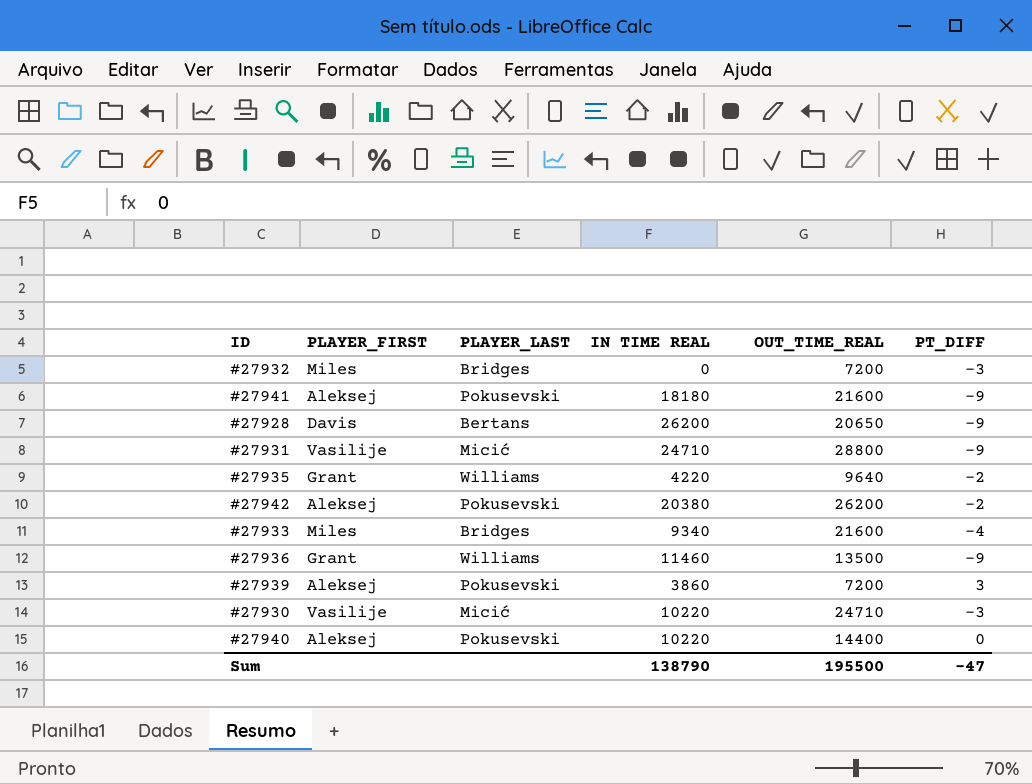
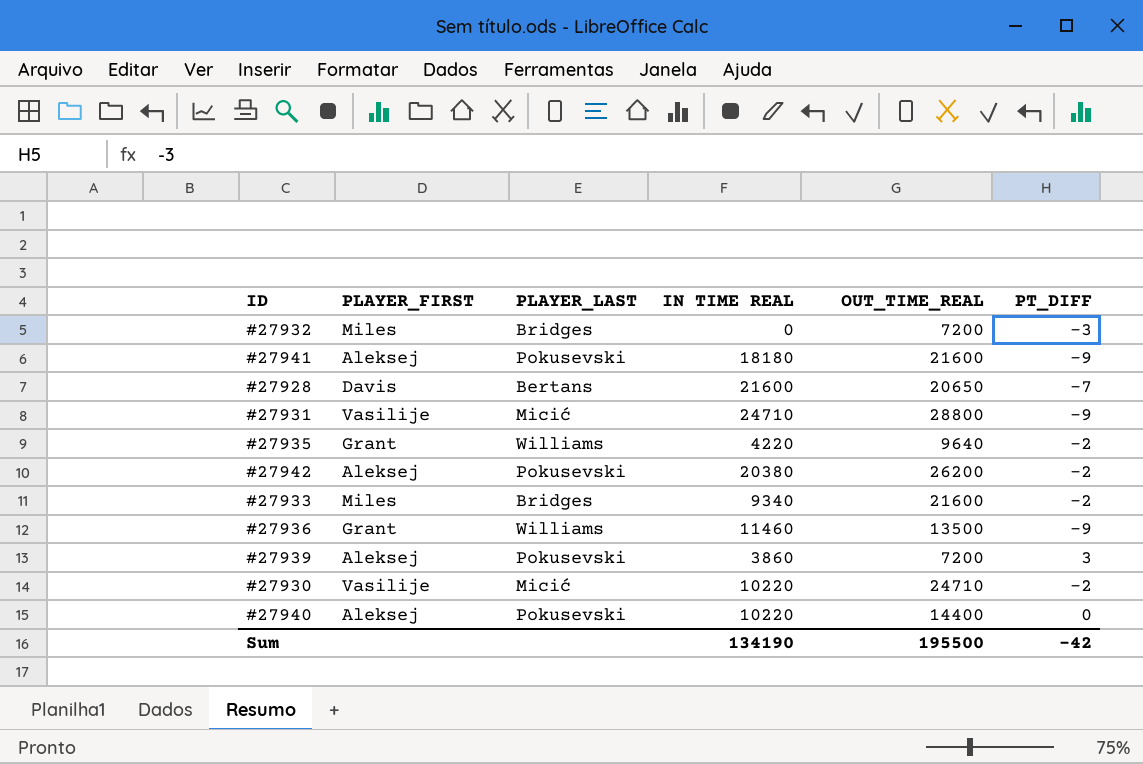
#27928 | IN TIME REAL: 26200 -> 21600
#27928 | PT_DIFF: -9 -> -7
#27933 | PT_DIFF: -4 -> -2
#27930 | PT_DIFF: -3 -> -2
Sum | IN TIME REAL: 138790 -> 134190
Sum | PT_DIFF: -47 -> -42

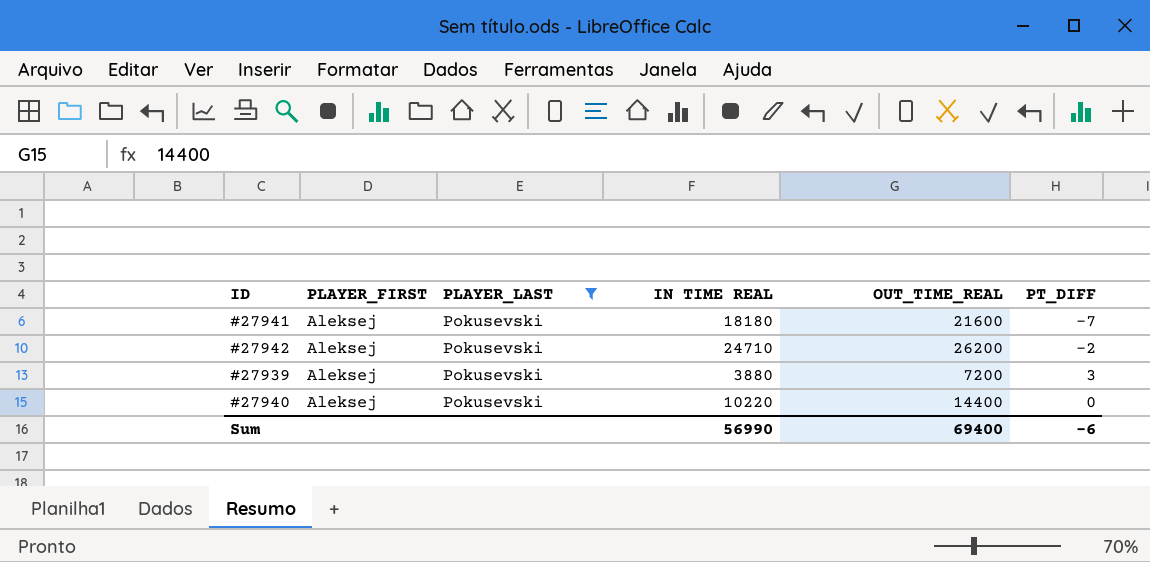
filter: none -> PLAYER_LAST = Pokusevski
#27941 | PT_DIFF: -9 -> -7
#27942 | IN TIME REAL: 20380 -> 24710
#27939 | IN TIME REAL: 3860 -> 3880
Sum | IN TIME REAL: 134190 -> 56990
Sum | OUT_TIME_REAL: 195500 -> 69400
Sum | PT_DIFF: -42 -> -6

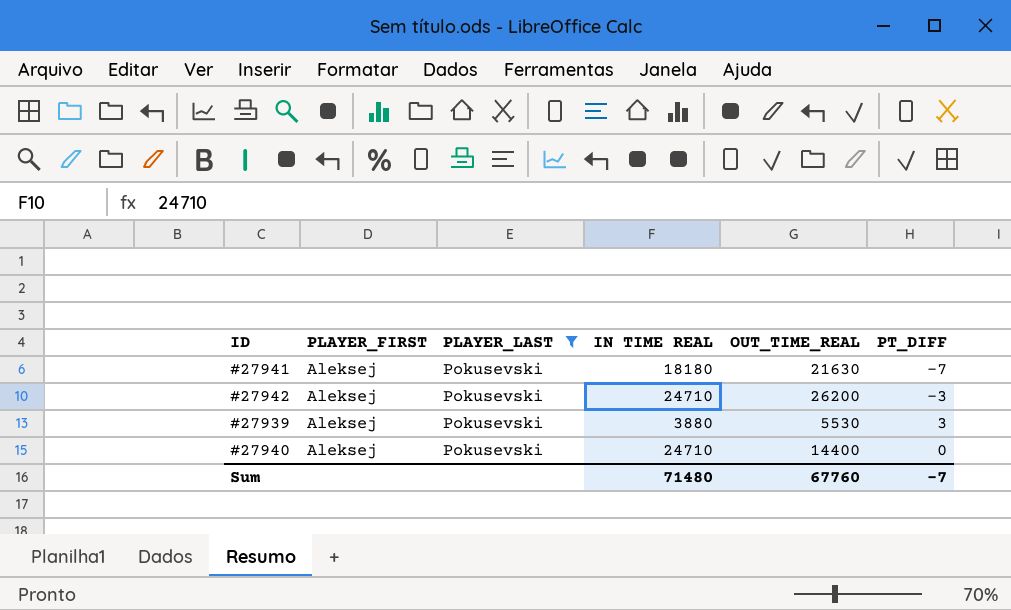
#27941 | OUT_TIME_REAL: 21600 -> 21630
#27942 | PT_DIFF: -2 -> -3
#27939 | OUT_TIME_REAL: 7200 -> 5530
#27940 | IN TIME REAL: 10220 -> 24710
Sum | IN TIME REAL: 56990 -> 71480
Sum | OUT_TIME_REAL: 69400 -> 67760
Sum | PT_DIFF: -6 -> -7

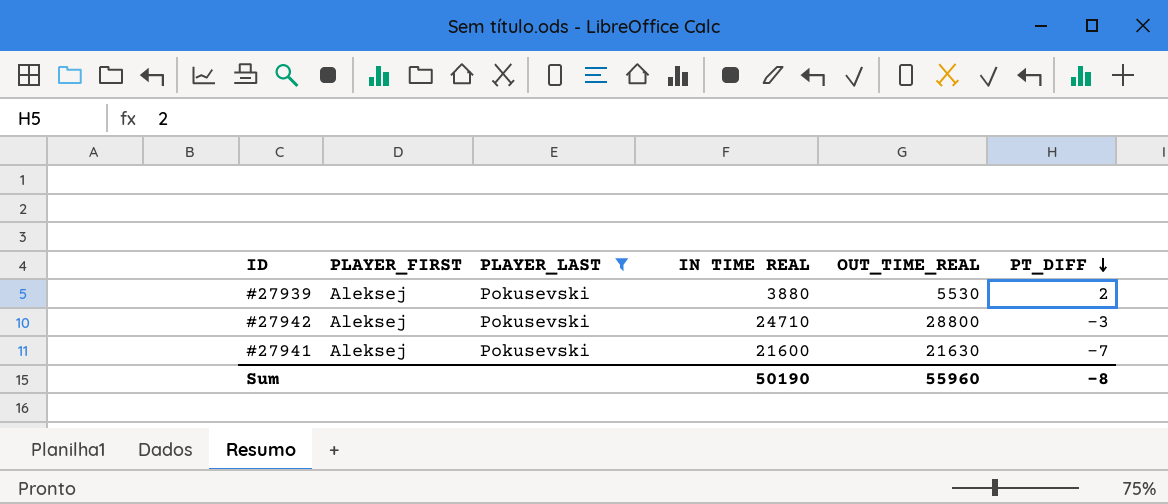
row order: none -> PT_DIFF descending
row #27940: Aleksej | Pokusevski | 24710 | 14400 | 0 -> none
#27939 | PT_DIFF: 3 -> 2
#27942 | OUT_TIME_REAL: 26200 -> 28800
#27941 | IN TIME REAL: 18180 -> 21600
Sum | IN TIME REAL: 71480 -> 50190
Sum | OUT_TIME_REAL: 67760 -> 55960
Sum | PT_DIFF: -7 -> -8

